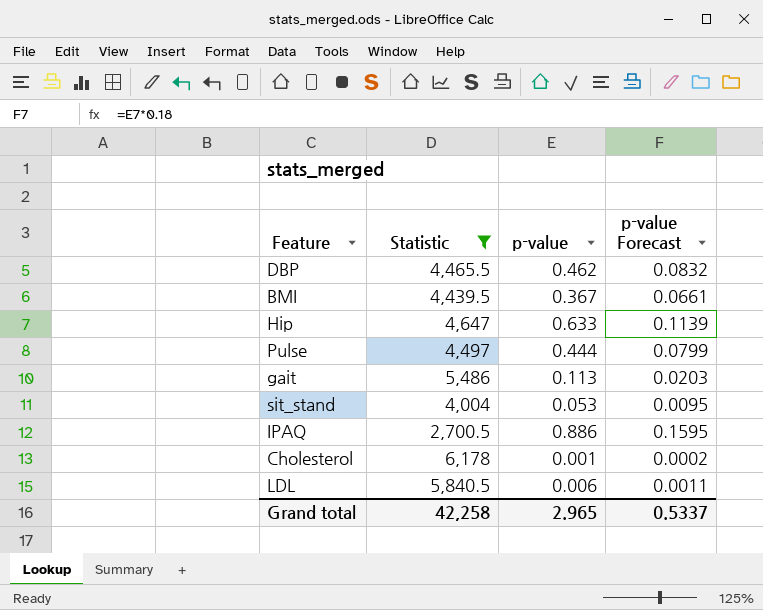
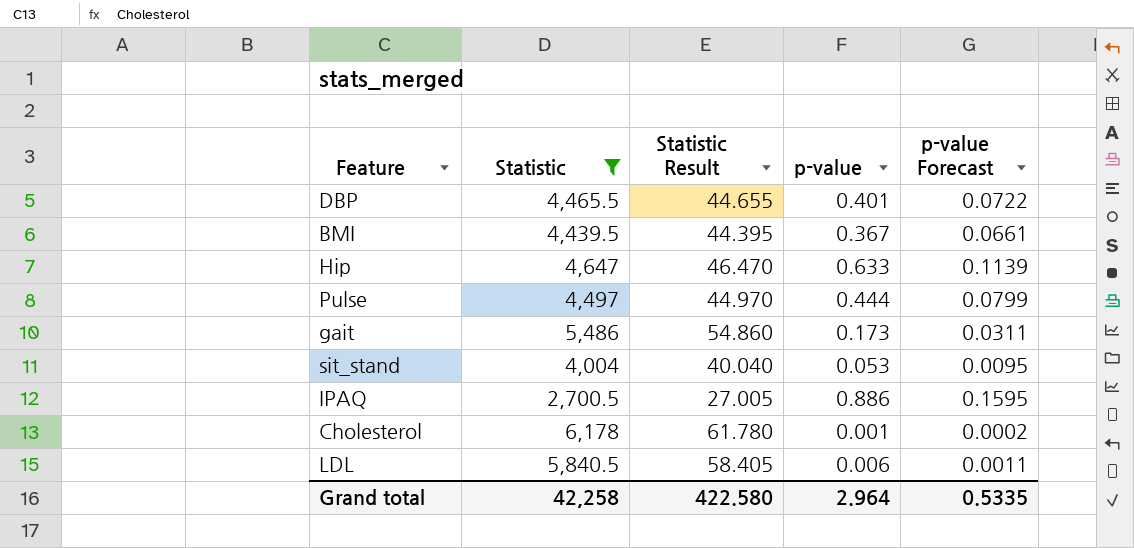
column Statistic Result | formula: none -> [Statistic] * 0.01
DBP | p-value: 0.462 -> 0.401
DBP | p-value Forecast: 0.0832 -> 0.0722
gait | p-value: 0.113 -> 0.173
gait | p-value Forecast: 0.0203 -> 0.0311
Grand total | p-value: 2.965 -> 2.964
Grand total | p-value Forecast: 0.5337 -> 0.5335

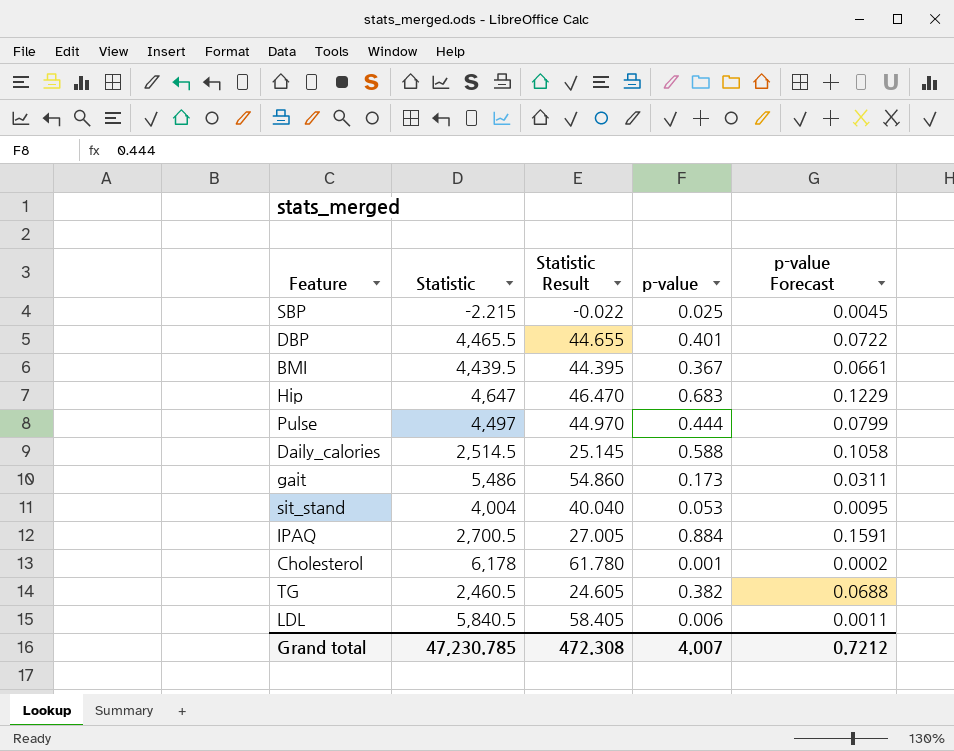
filter: Statistic >= 2,700.5 -> none
Hip | p-value: 0.633 -> 0.683
Hip | p-value Forecast: 0.1139 -> 0.1229
IPAQ | p-value: 0.886 -> 0.884
IPAQ | p-value Forecast: 0.1595 -> 0.1591
Grand total | Statistic: 42,258 -> 47,230.785
Grand total | Statistic Result: 422.580 -> 472.308
Grand total | p-value: 2.964 -> 4.007
Grand total | p-value Forecast: 0.5335 -> 0.7212

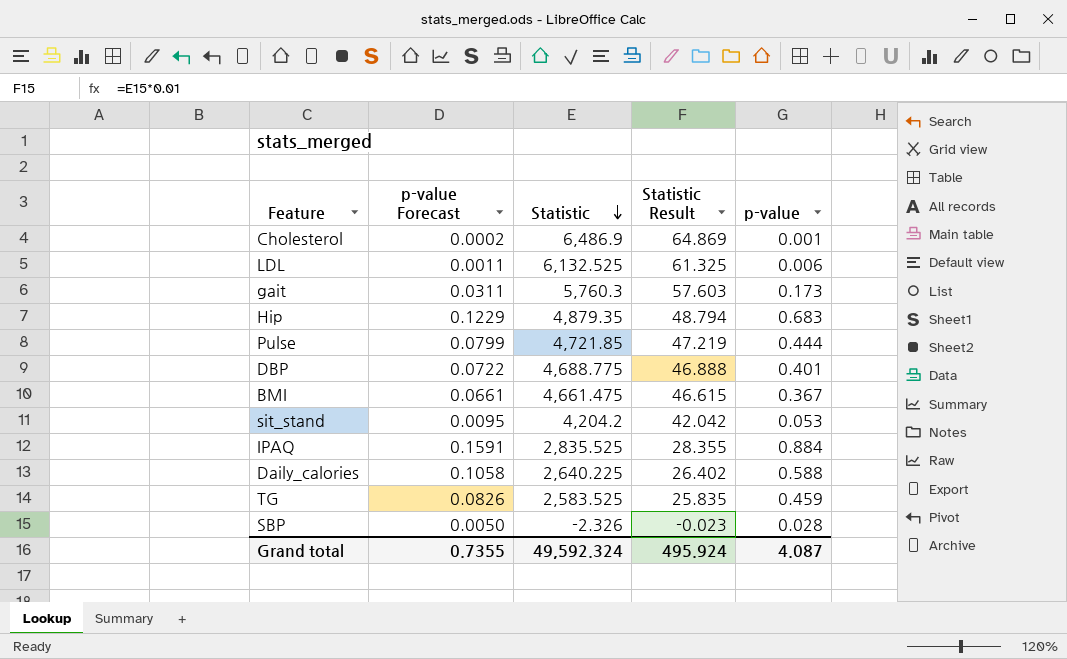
row order: none -> Statistic descending
column p-value Forecast | position: 5 -> 2
Cholesterol | Statistic: 6,178 -> 6,486.9
Cholesterol | Statistic Result: 61.780 -> 64.869
LDL | Statistic: 5,840.5 -> 6,132.525
LDL | Statistic Result: 58.405 -> 61.325
gait | Statistic: 5,486 -> 5,760.3
gait | Statistic Result: 54.860 -> 57.603
Hip | Statistic: 4,647 -> 4,879.35
Hip | Statistic Result: 46.470 -> 48.794
Pulse | Statistic: 4,497 -> 4,721.85
Pulse | Statistic Result: 44.970 -> 47.219
DBP | Statistic: 4,465.5 -> 4,688.775
DBP | Statistic Result: 44.655 -> 46.888
BMI | Statistic: 4,439.5 -> 4,661.475
BMI | Statistic Result: 44.395 -> 46.615
sit_stand | Statistic: 4,004 -> 4,204.2
sit_stand | Statistic Result: 40.040 -> 42.042
IPAQ | Statistic: 2,700.5 -> 2,835.525
IPAQ | Statistic Result: 27.005 -> 28.355
Daily_calories | Statistic: 2,514.5 -> 2,640.225
Daily_calories | Statistic Result: 25.145 -> 26.402
TG | p-value Forecast: 0.0688 -> 0.0826
TG | Statistic: 2,460.5 -> 2,583.525
TG | Statistic Result: 24.605 -> 25.835
TG | p-value: 0.382 -> 0.459
SBP | p-value Forecast: 0.0045 -> 0.0050
SBP | Statistic: -2.215 -> -2.326
SBP | Statistic Result: -0.022 -> -0.023
SBP | p-value: 0.025 -> 0.028
Grand total | p-value Forecast: 0.7212 -> 0.7355
Grand total | Statistic: 47,230.785 -> 49,592.324
Grand total | Statistic Result: 472.308 -> 495.924
Grand total | p-value: 4.007 -> 4.087

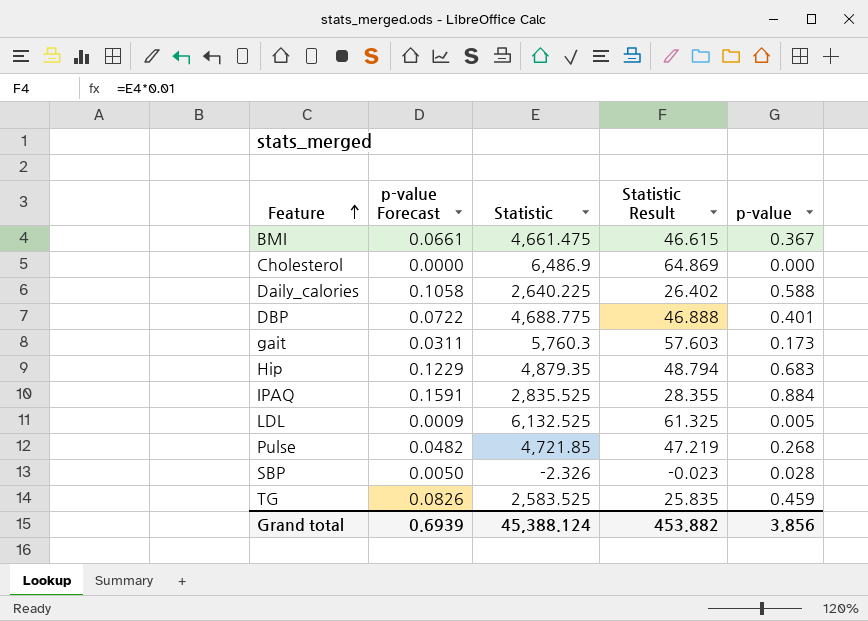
row order: Statistic descending -> Feature ascending
row sit_stand: 0.0095 | 4,204.2 | 42.042 | 0.053 -> none
Cholesterol | p-value Forecast: 0.0002 -> 0.0000
Cholesterol | p-value: 0.001 -> 0.000
LDL | p-value Forecast: 0.0011 -> 0.0009
LDL | p-value: 0.006 -> 0.005
Pulse | p-value Forecast: 0.0799 -> 0.0482
Pulse | p-value: 0.444 -> 0.268
Grand total | p-value Forecast: 0.7355 -> 0.6939
Grand total | Statistic: 49,592.324 -> 45,388.124
Grand total | Statistic Result: 495.924 -> 453.882
Grand total | p-value: 4.087 -> 3.856

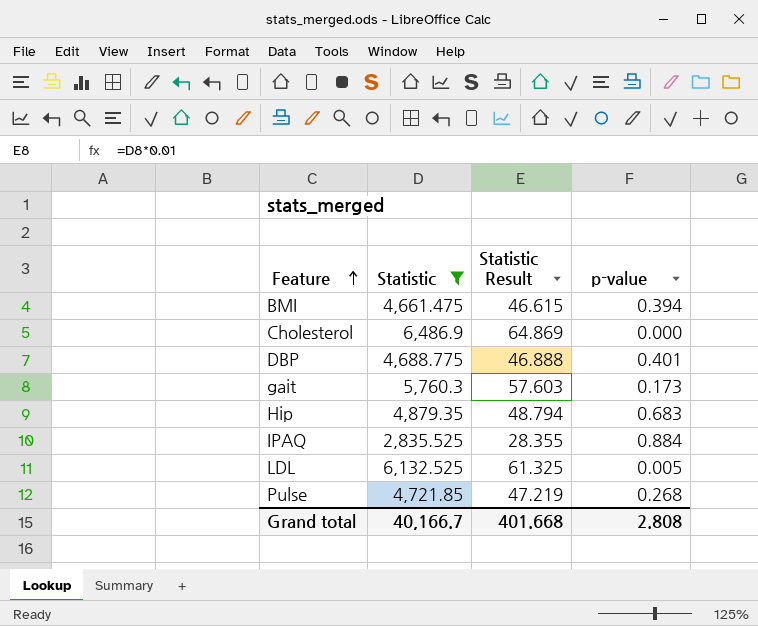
filter: none -> Statistic >= 2,835.525
column p-value Forecast | formula: [p-value] * 0.18 -> none
BMI | p-value: 0.367 -> 0.394
Grand total | Statistic: 45,388.124 -> 40,166.7
Grand total | Statistic Result: 453.882 -> 401.668
Grand total | p-value: 3.856 -> 2.808

